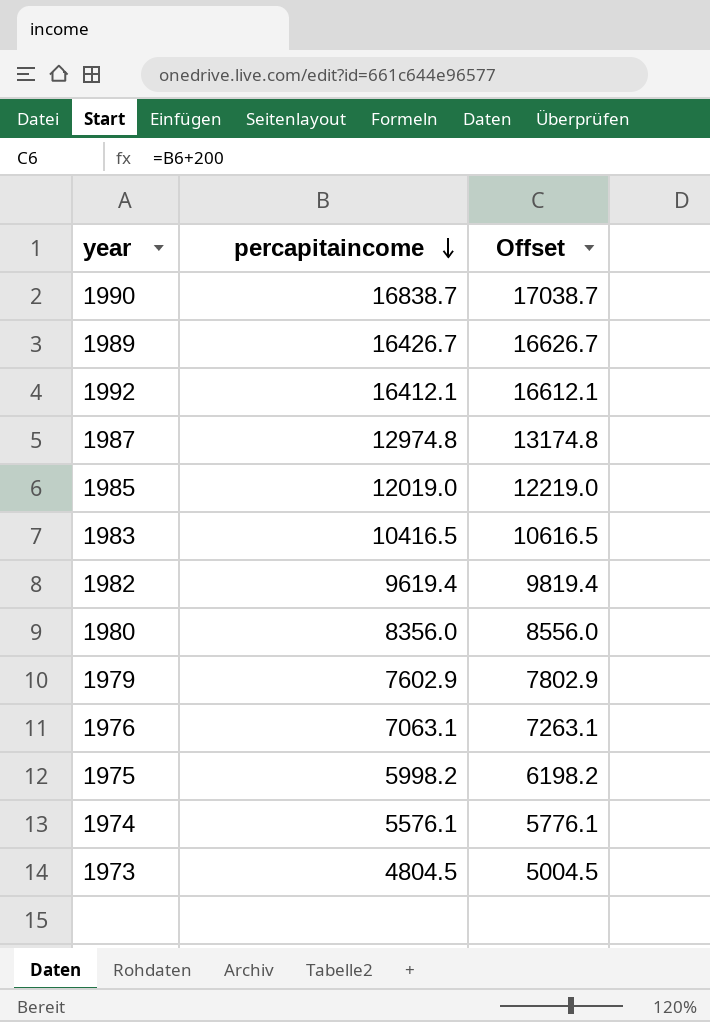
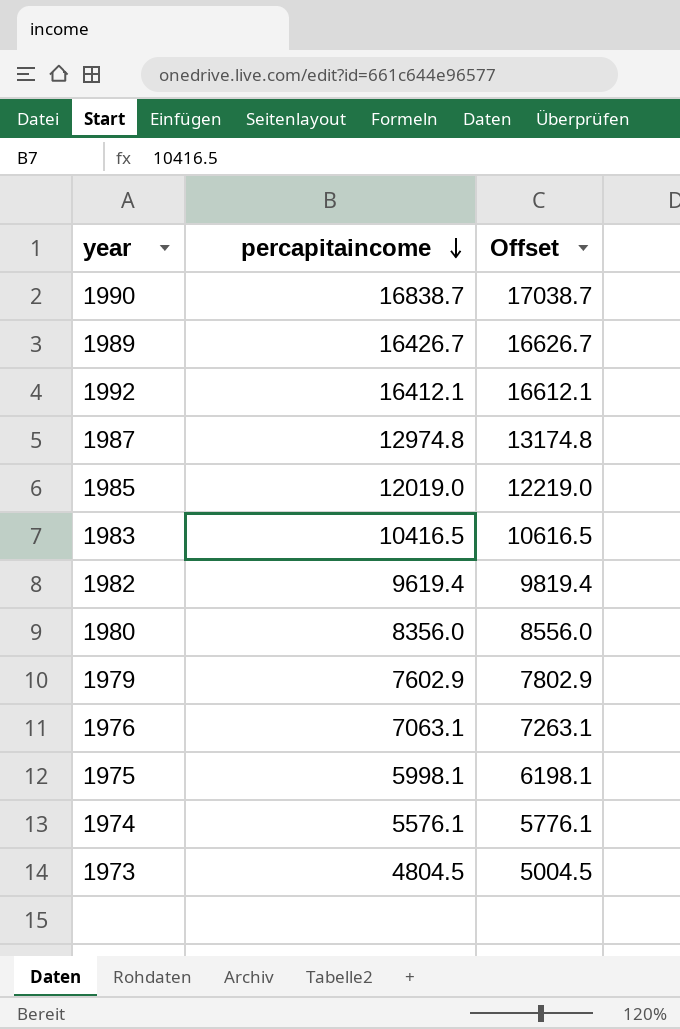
1975 | percapitaincome: 5998.2 -> 5998.1
1975 | Offset: 6198.2 -> 6198.1

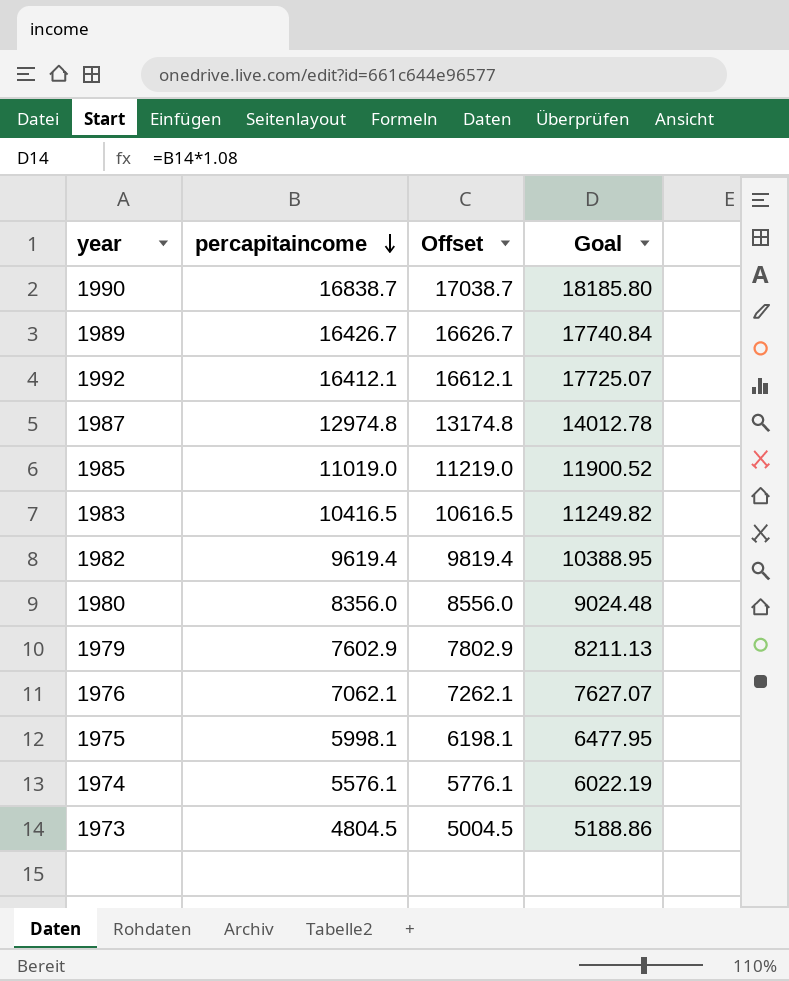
column Goal | formula: none -> [percapitaincome] * 1.08
1985 | percapitaincome: 12019.0 -> 11019.0
1985 | Offset: 12219.0 -> 11219.0
1976 | percapitaincome: 7063.1 -> 7062.1
1976 | Offset: 7263.1 -> 7262.1

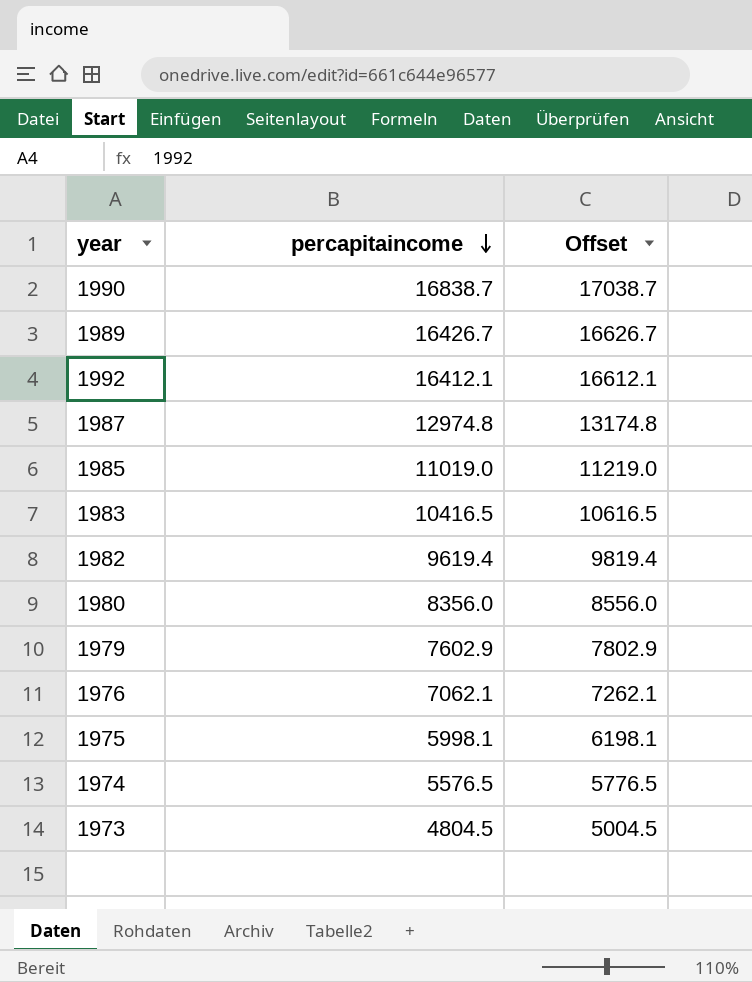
column Goal | formula: [percapitaincome] * 1.08 -> none
1974 | percapitaincome: 5576.1 -> 5576.5
1974 | Offset: 5776.1 -> 5776.5

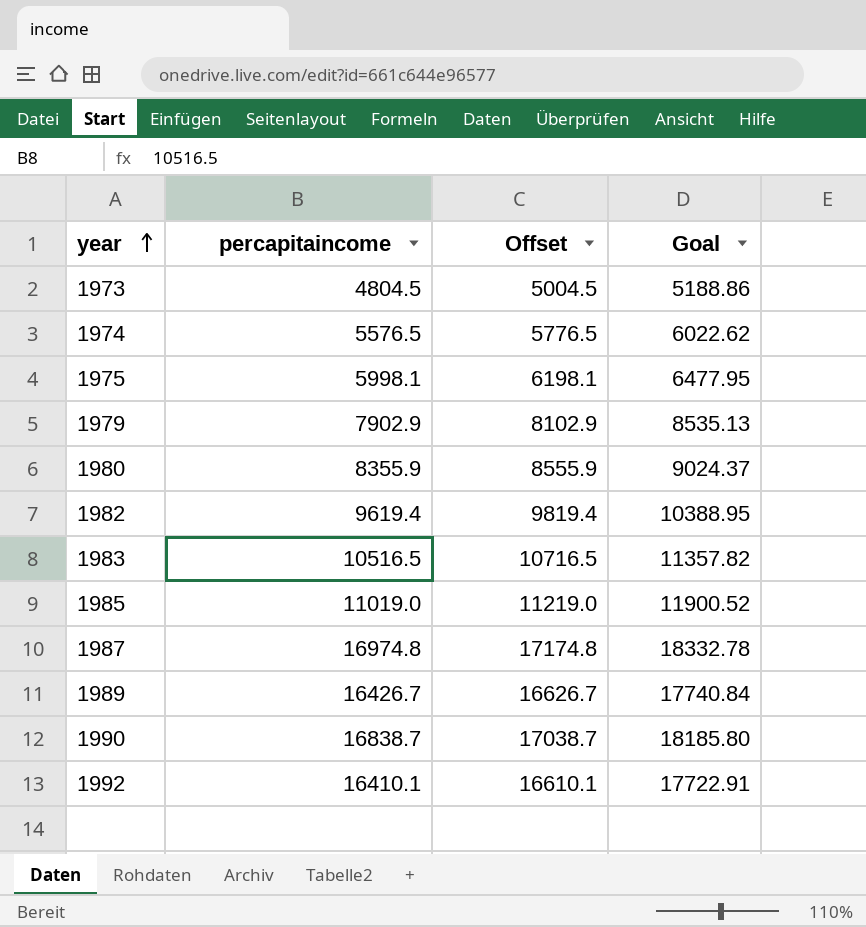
row order: percapitaincome descending -> year ascending
column Goal | formula: none -> [percapitaincome] * 1.08
row 1976: 7062.1 | 7262.1 -> none
1979 | percapitaincome: 7602.9 -> 7902.9
1979 | Offset: 7802.9 -> 8102.9
1980 | percapitaincome: 8356.0 -> 8355.9
1980 | Offset: 8556.0 -> 8555.9
1983 | percapitaincome: 10416.5 -> 10516.5
1983 | Offset: 10616.5 -> 10716.5
1987 | percapitaincome: 12974.8 -> 16974.8
1987 | Offset: 13174.8 -> 17174.8
1992 | percapitaincome: 16412.1 -> 16410.1
1992 | Offset: 16612.1 -> 16610.1

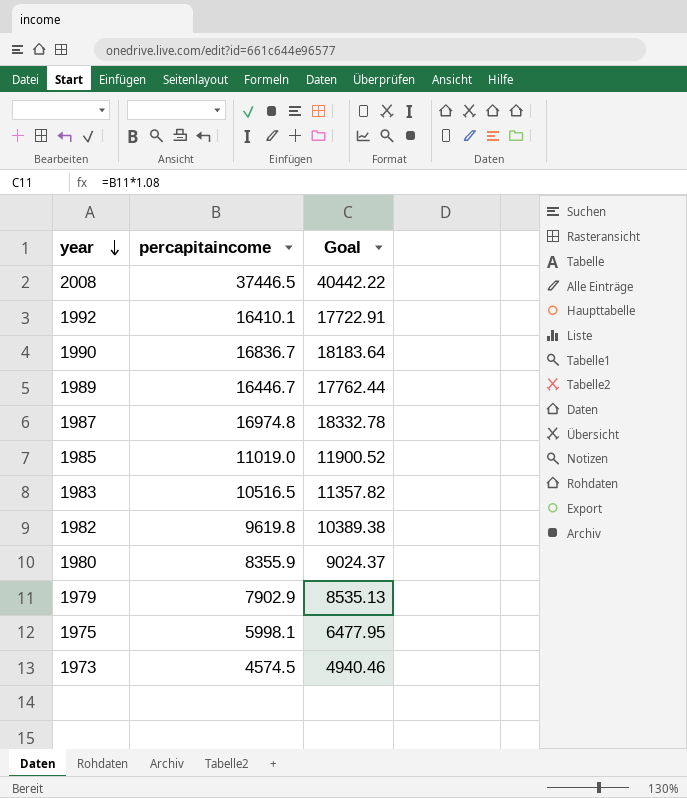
row order: year ascending -> year descending
column Offset | formula: [percapitaincome] + 200 -> none
row 1974: 5576.5 | 5776.5 | 6022.62 -> none
row 2008: none -> 37446.5 | 40442.22
1990 | percapitaincome: 16838.7 -> 16836.7
1990 | Goal: 18185.80 -> 18183.64
1989 | percapitaincome: 16426.7 -> 16446.7
1989 | Goal: 17740.84 -> 17762.44
1982 | percapitaincome: 9619.4 -> 9619.8
1982 | Goal: 10388.95 -> 10389.38
1973 | percapitaincome: 4804.5 -> 4574.5
1973 | Goal: 5188.86 -> 4940.46

